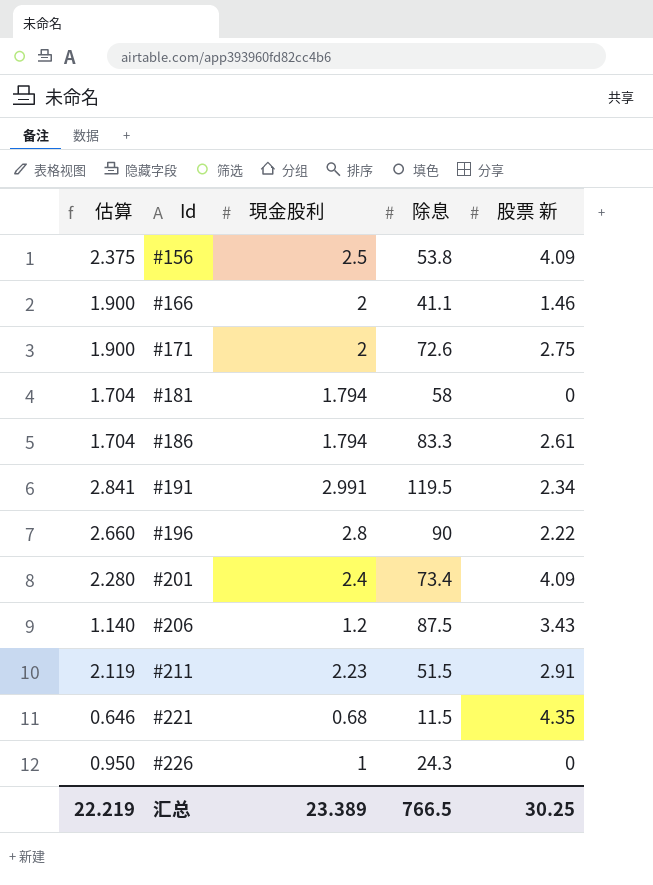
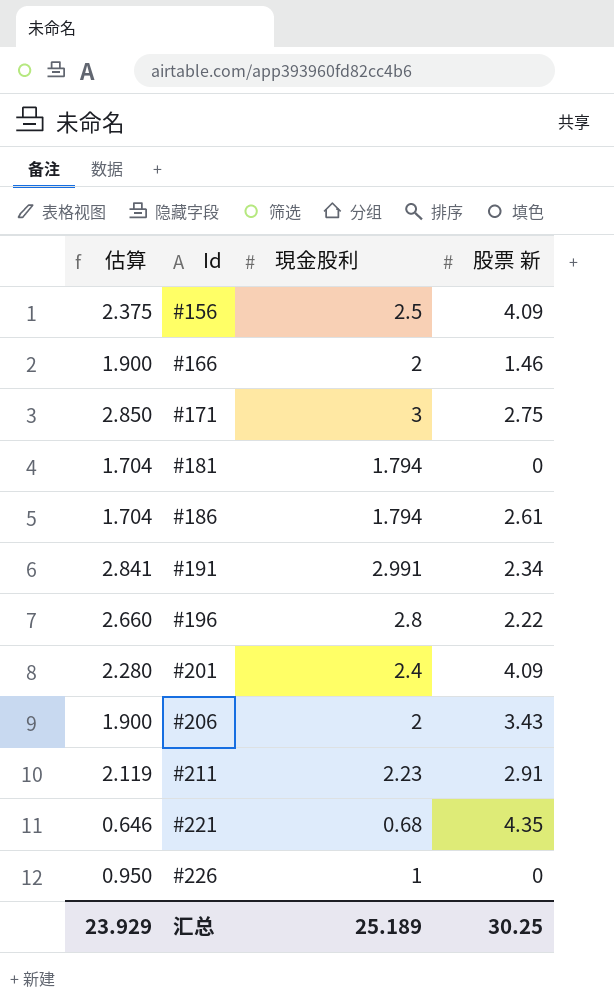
column 除息 | position: 4 -> none
#171 | 估算: 1.900 -> 2.850
#171 | 現金股利: 2 -> 3
#206 | 估算: 1.140 -> 1.900
#206 | 現金股利: 1.2 -> 2
汇总 | 估算: 22.219 -> 23.929
汇总 | 現金股利: 23.389 -> 25.189

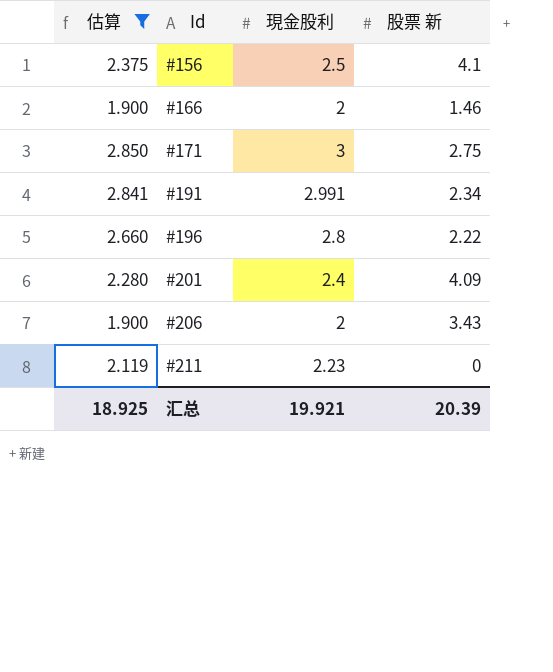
filter: none -> 估算 >= 1.900
#156 | 股票 新: 4.09 -> 4.1
#211 | 股票 新: 2.91 -> 0
汇总 | 估算: 23.929 -> 18.925
汇总 | 現金股利: 25.189 -> 19.921
汇总 | 股票 新: 30.25 -> 20.39

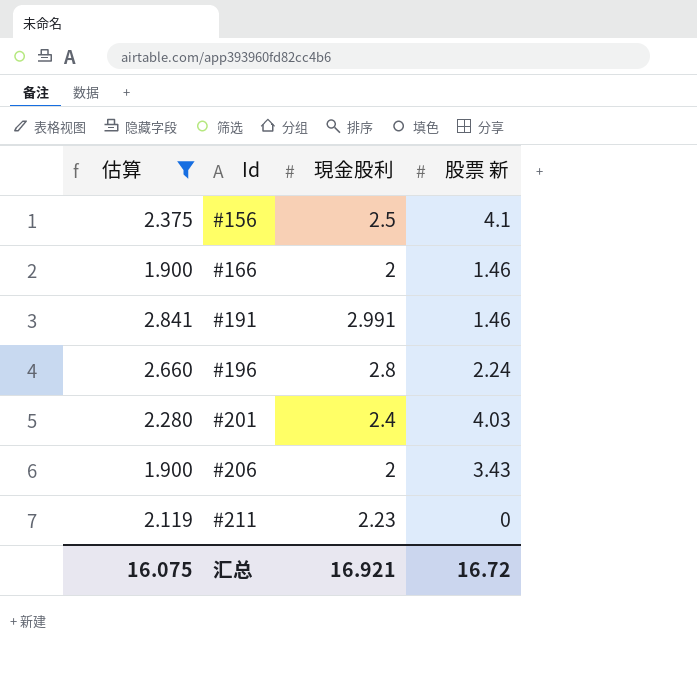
row #171: 2.850 | 3 | 2.75 -> none
#191 | 股票 新: 2.34 -> 1.46
#196 | 股票 新: 2.22 -> 2.24
#201 | 股票 新: 4.09 -> 4.03
汇总 | 估算: 18.925 -> 16.075
汇总 | 現金股利: 19.921 -> 16.921
汇总 | 股票 新: 20.39 -> 16.72

